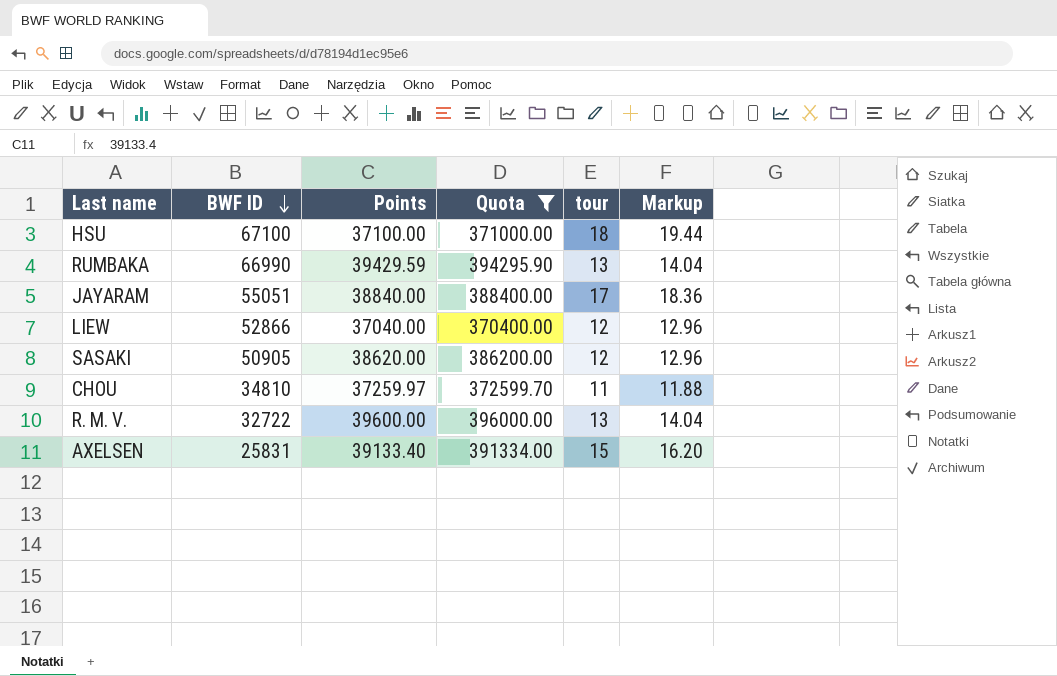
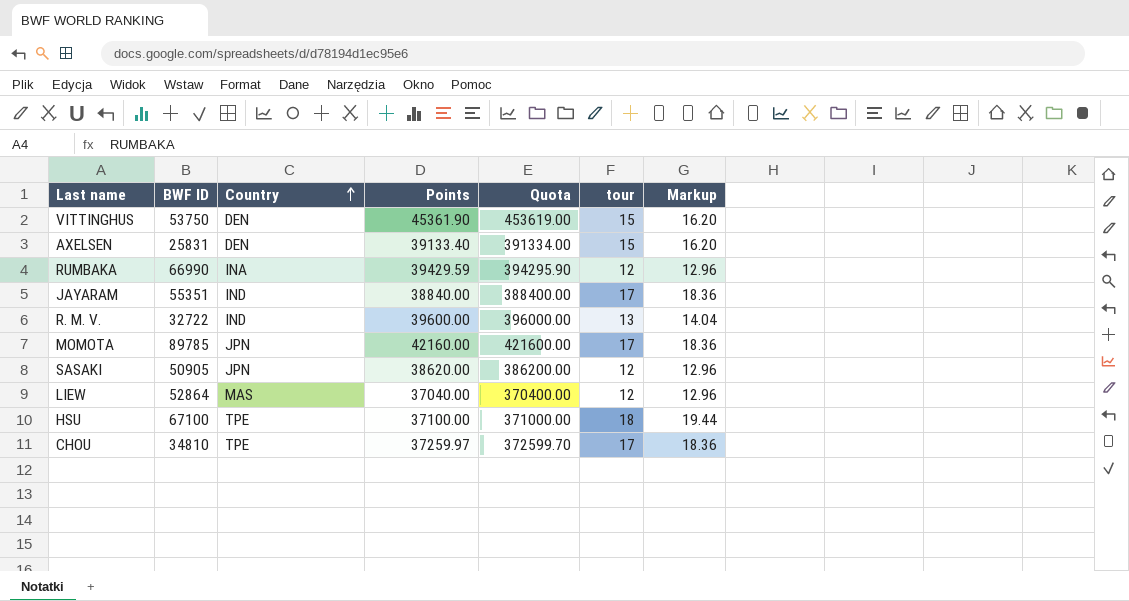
filter: Quota <= 396000.00 -> none
row order: BWF ID descending -> Country ascending
column Country | position: none -> 3
RUMBAKA | tour: 13 -> 12
RUMBAKA | Markup: 14.04 -> 12.96
JAYARAM | BWF ID: 55051 -> 55351
LIEW | BWF ID: 52866 -> 52864
CHOU | tour: 11 -> 17
CHOU | Markup: 11.88 -> 18.36

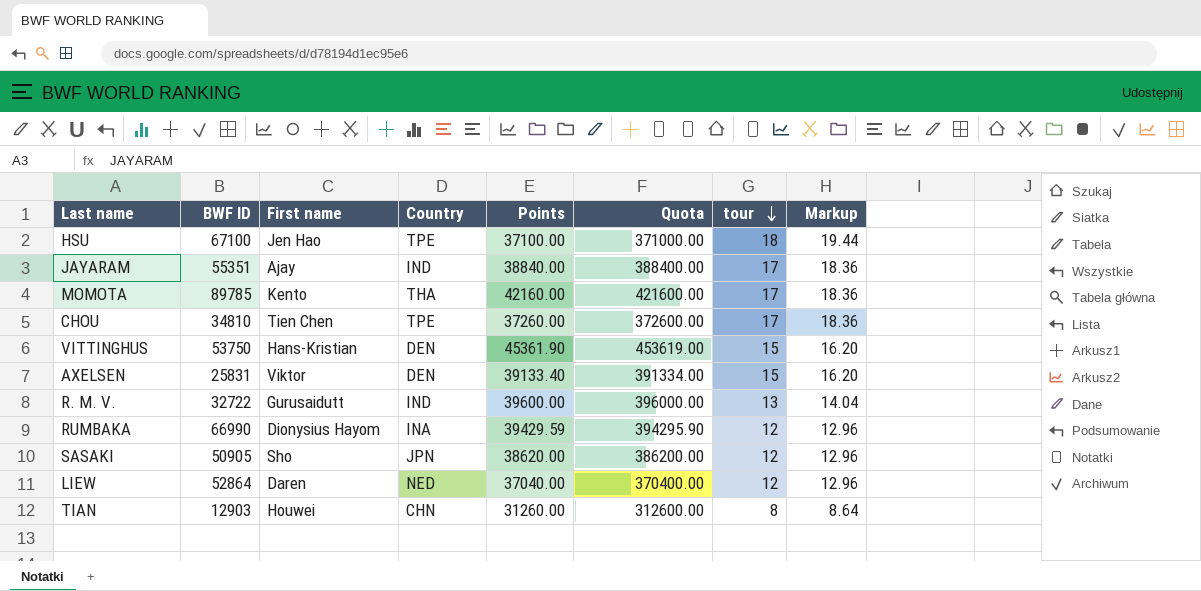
row order: Country ascending -> tour descending
column First name | position: none -> 3
MOMOTA | Country: JPN -> THA
CHOU | Points: 37259.97 -> 37260.00
CHOU | Quota: 372599.70 -> 372600.00
LIEW | Country: MAS -> NED
row TIAN: none -> 12903 | Houwei | CHN | 31260.00 | 312600.00 | 8 | 8.64

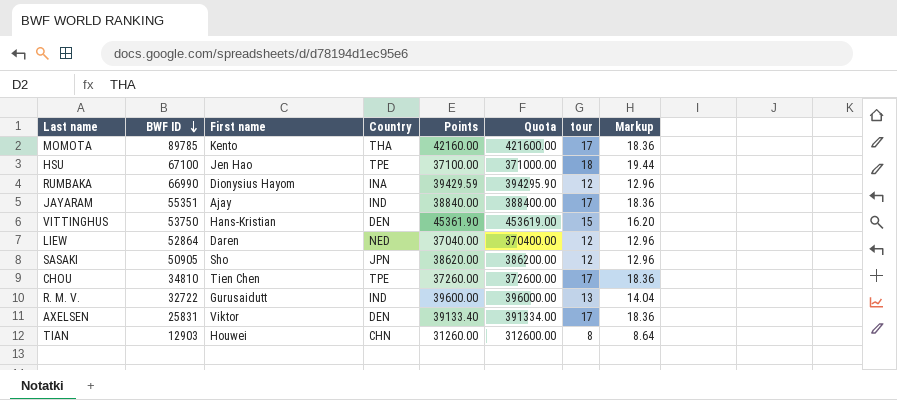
row order: tour descending -> BWF ID descending
AXELSEN | tour: 15 -> 17
AXELSEN | Markup: 16.20 -> 18.36

